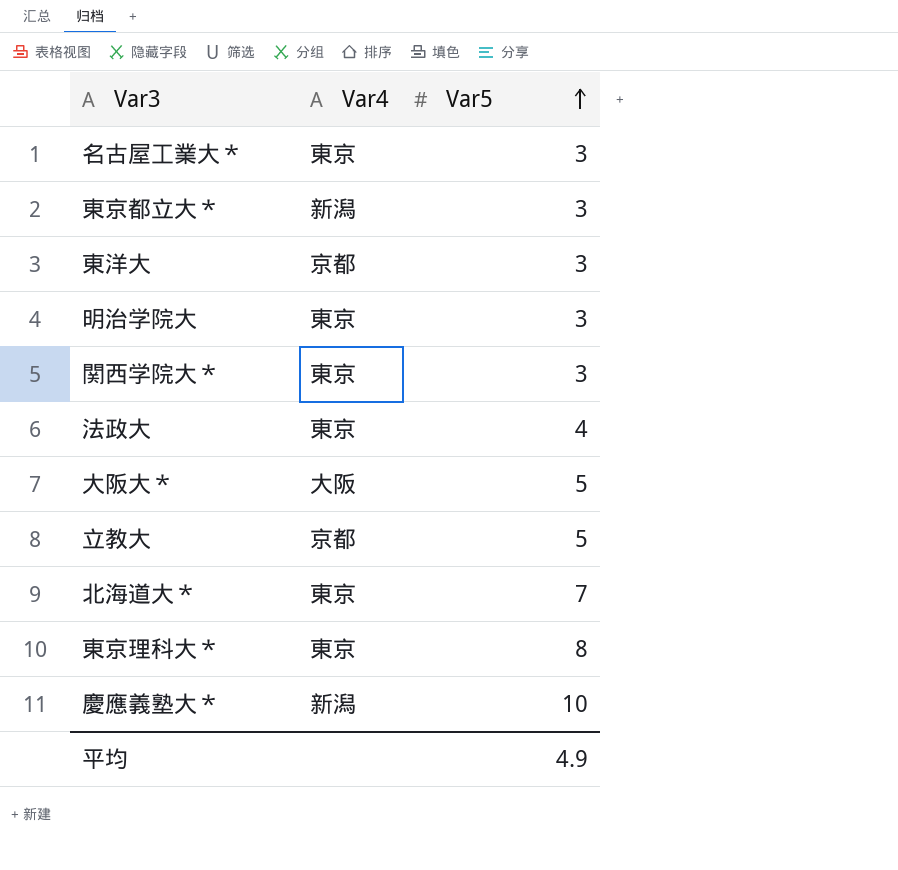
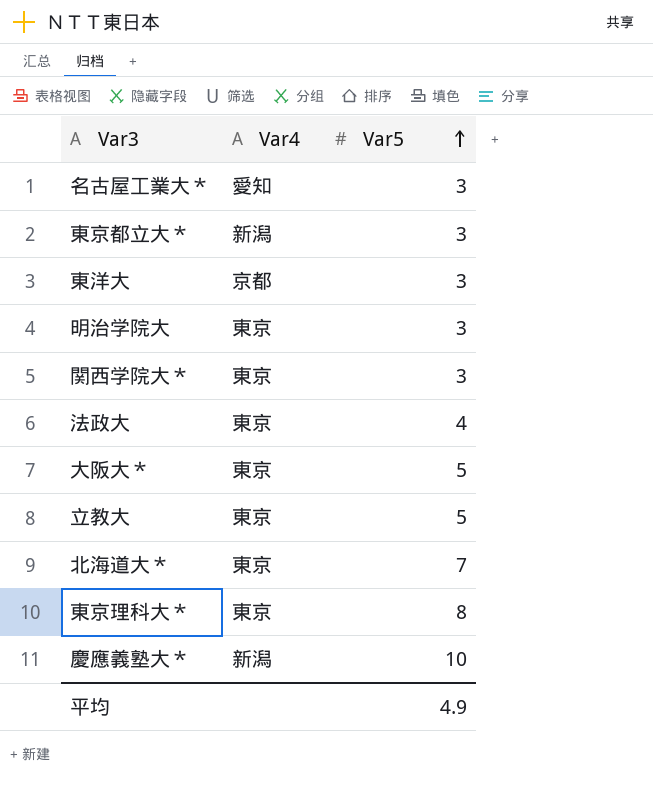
名古屋工業大＊ | Var4: 東京 -> 愛知
大阪大＊ | Var4: 大阪 -> 東京
立教大 | Var4: 京都 -> 東京

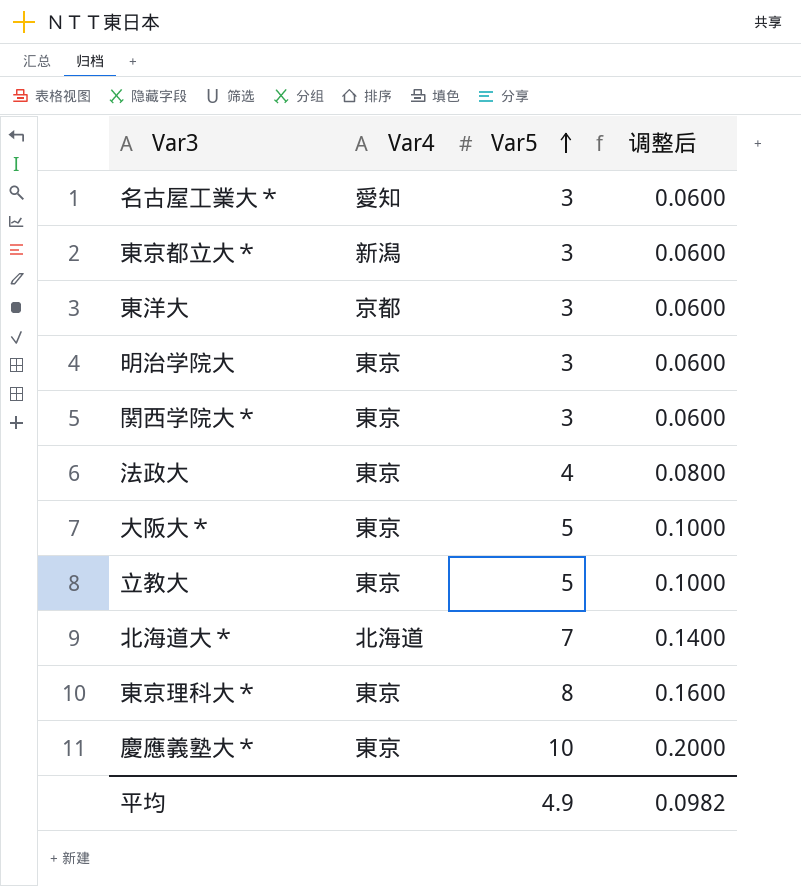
column 调整后 | formula: none -> [Var5] * 0.02
北海道大＊ | Var4: 東京 -> 北海道
慶應義塾大＊ | Var4: 新潟 -> 東京

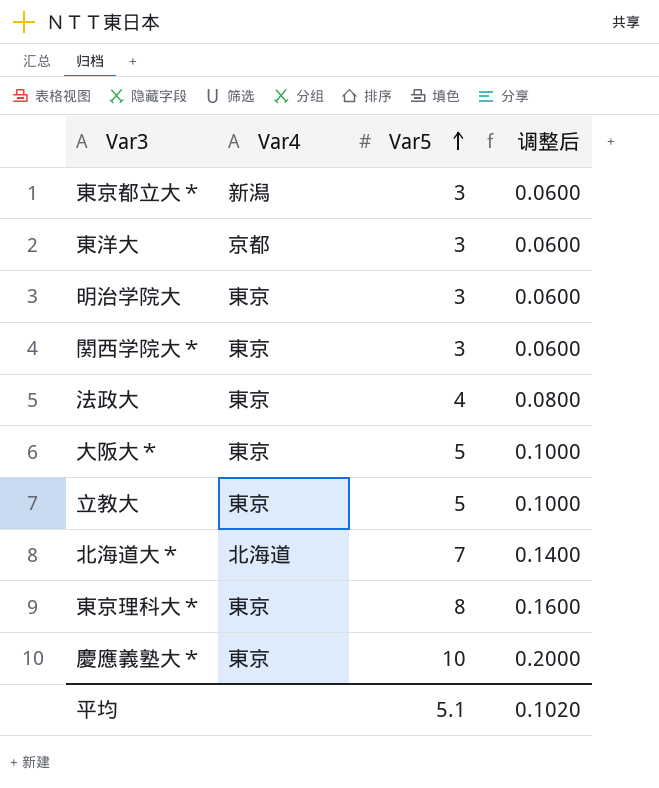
row 名古屋工業大＊: 愛知 | 3 | 0.0600 -> none
平均 | Var5: 4.9 -> 5.1
平均 | 调整后: 0.0982 -> 0.1020

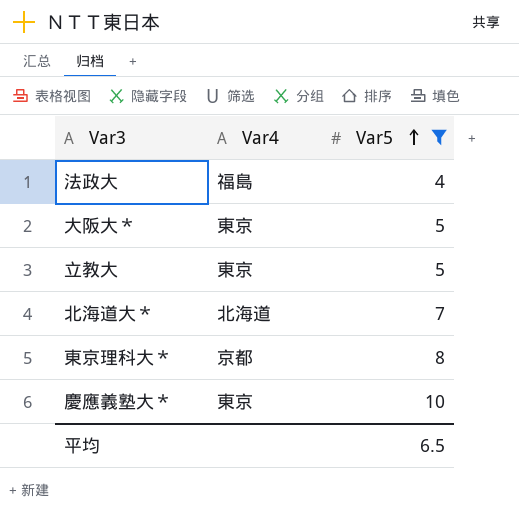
filter: none -> Var5 != 3
column 调整后 | formula: [Var5] * 0.02 -> none
法政大 | Var4: 東京 -> 福島
東京理科大＊ | Var4: 東京 -> 京都
平均 | Var5: 5.1 -> 6.5

